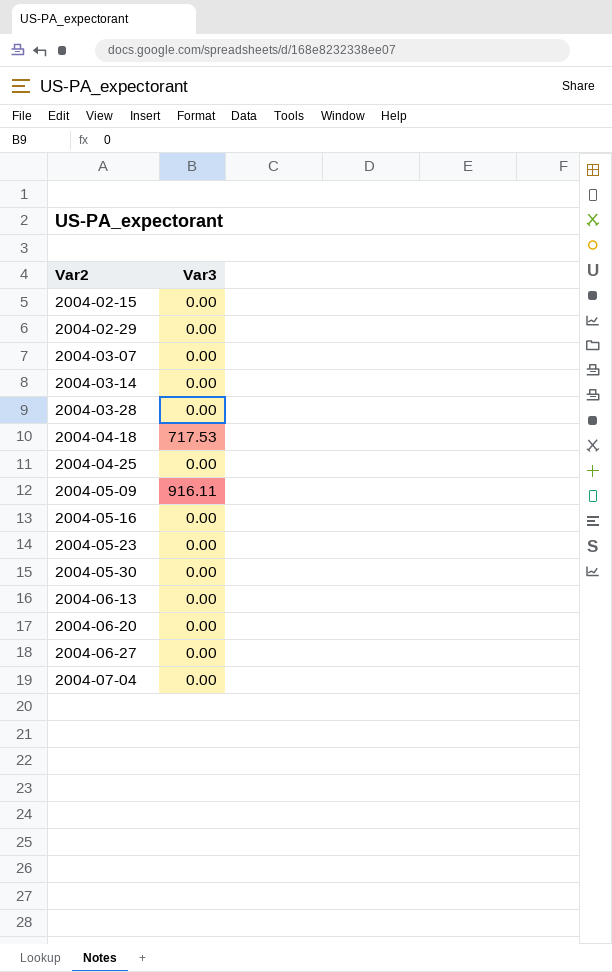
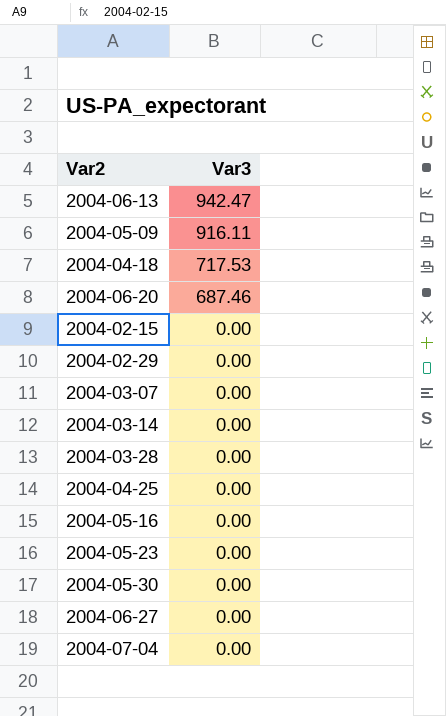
row order: Var2 ascending -> Var3 descending
2004-06-13 | Var3: 0.00 -> 942.47
2004-06-20 | Var3: 0.00 -> 687.46

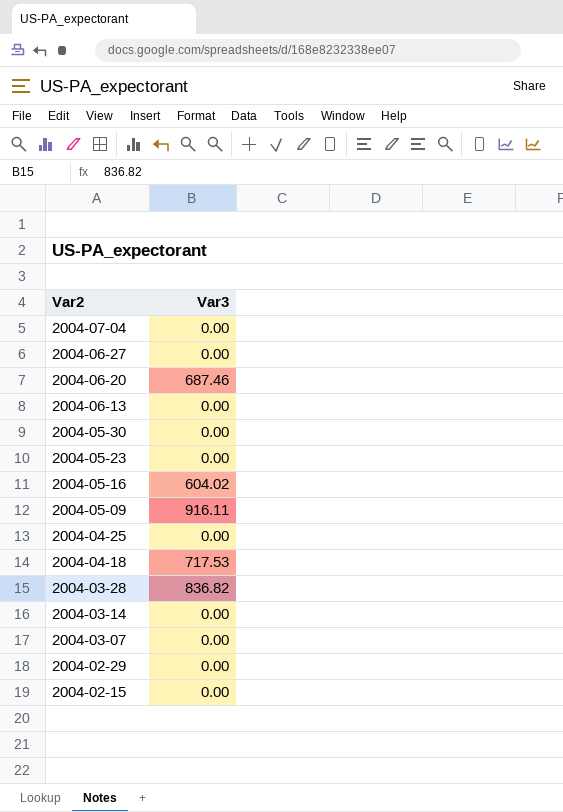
row order: Var3 descending -> Var2 descending
2004-06-13 | Var3: 942.47 -> 0.00
2004-05-16 | Var3: 0.00 -> 604.02
2004-03-28 | Var3: 0.00 -> 836.82

